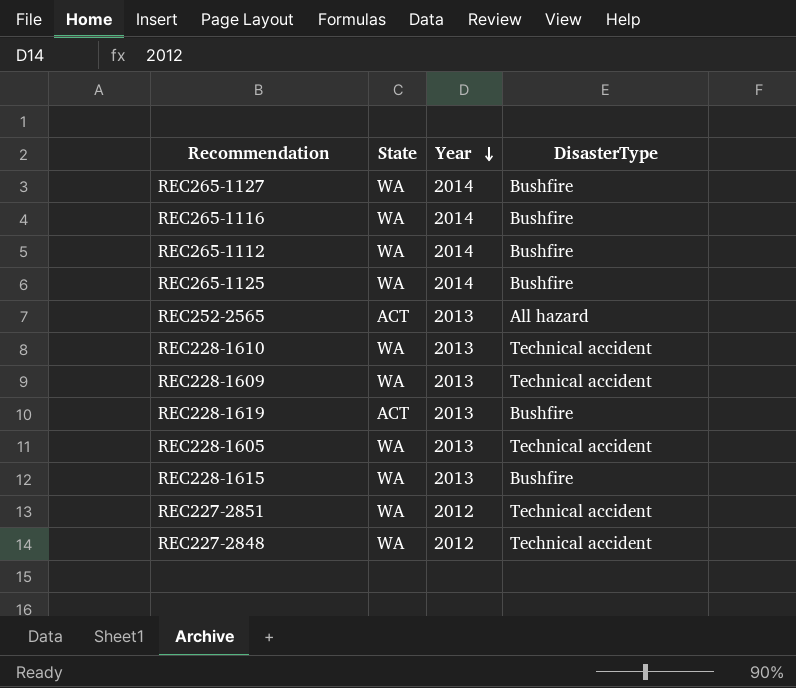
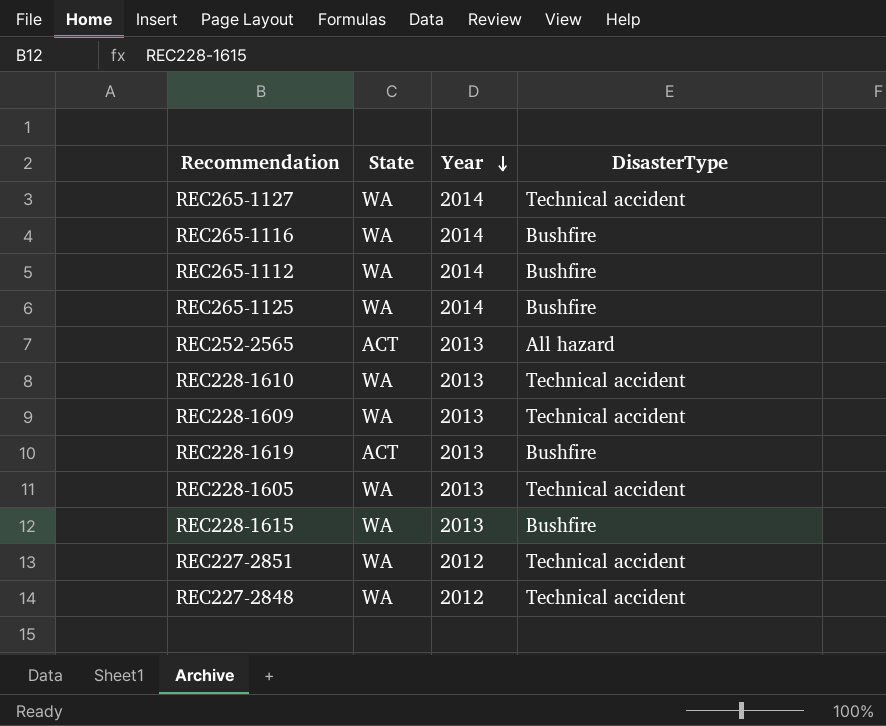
REC265-1127 | DisasterType: Bushfire -> Technical accident

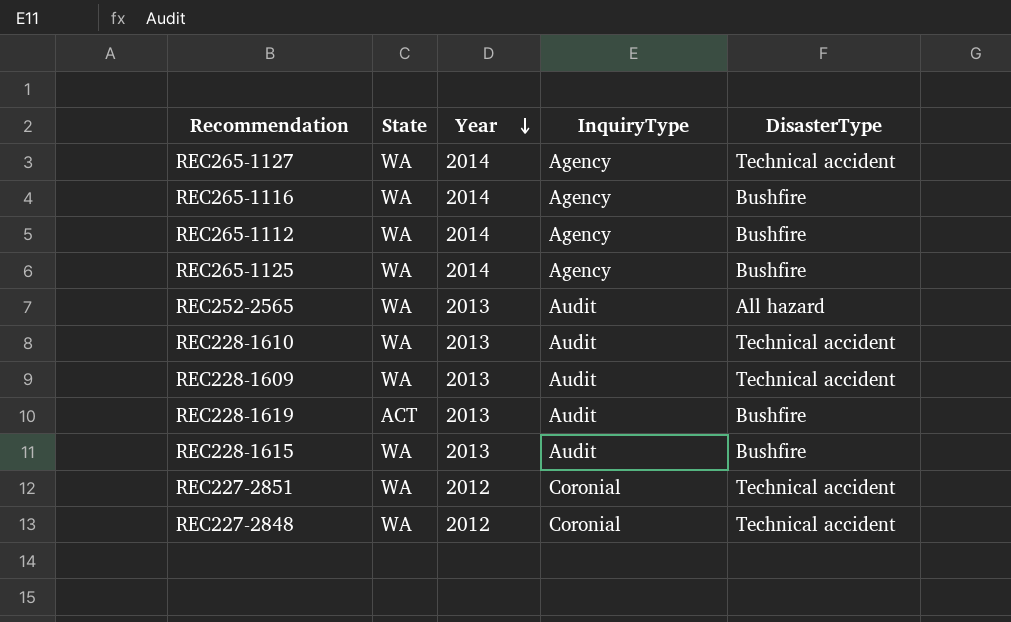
column InquiryType | position: none -> 4
row REC228-1605: WA | 2013 | Technical accident -> none
REC252-2565 | State: ACT -> WA

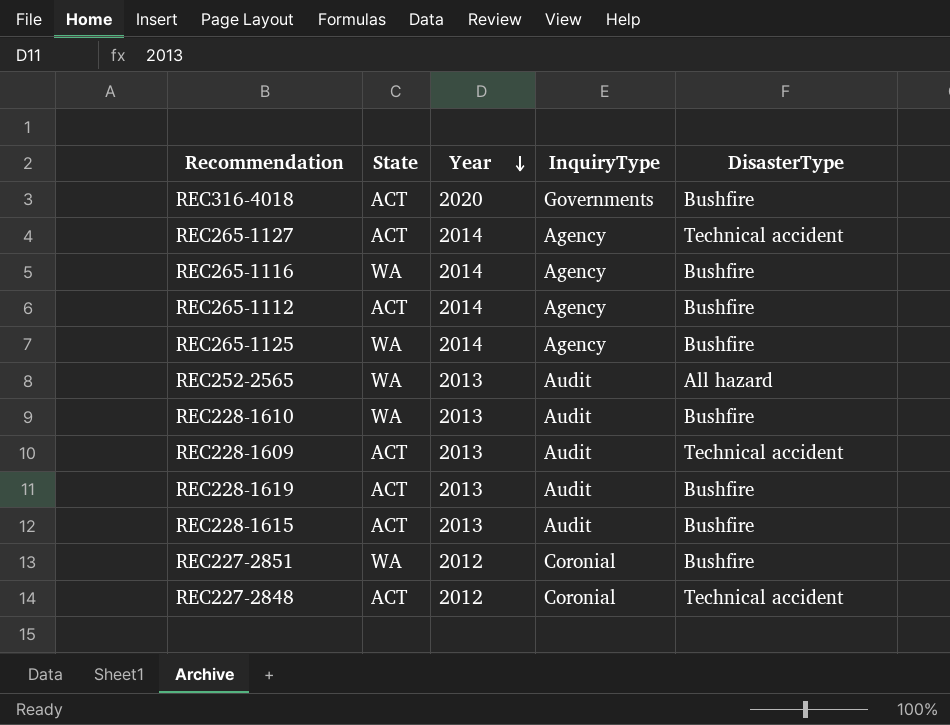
row REC316-4018: none -> ACT | 2020 | Governments | Bushfire
REC265-1127 | State: WA -> ACT
REC265-1112 | State: WA -> ACT
REC228-1610 | DisasterType: Technical accident -> Bushfire
REC228-1609 | State: WA -> ACT
REC228-1615 | State: WA -> ACT
REC227-2851 | DisasterType: Technical accident -> Bushfire
REC227-2848 | State: WA -> ACT

